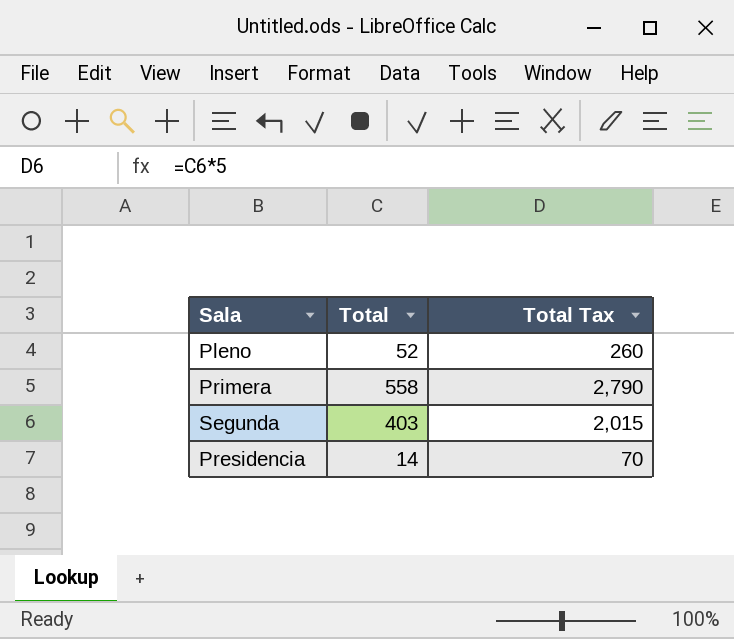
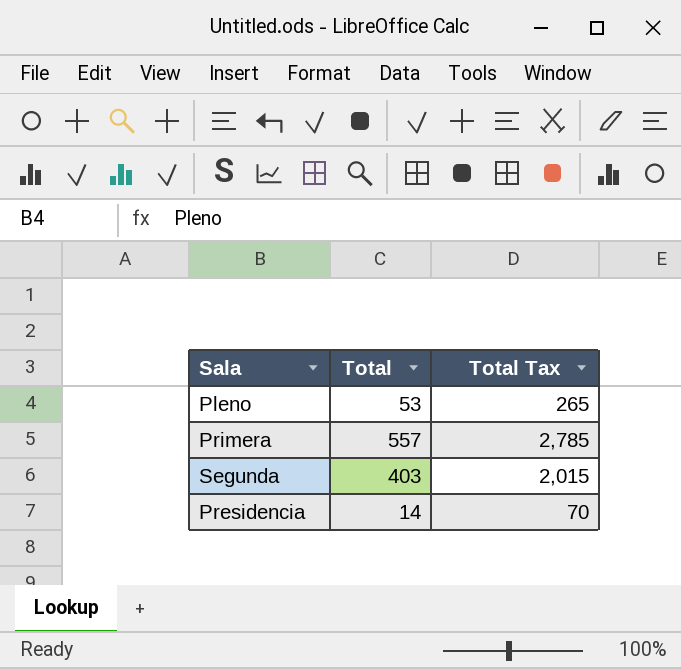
Pleno | Total: 52 -> 53
Pleno | Total Tax: 260 -> 265
Primera | Total: 558 -> 557
Primera | Total Tax: 2,790 -> 2,785

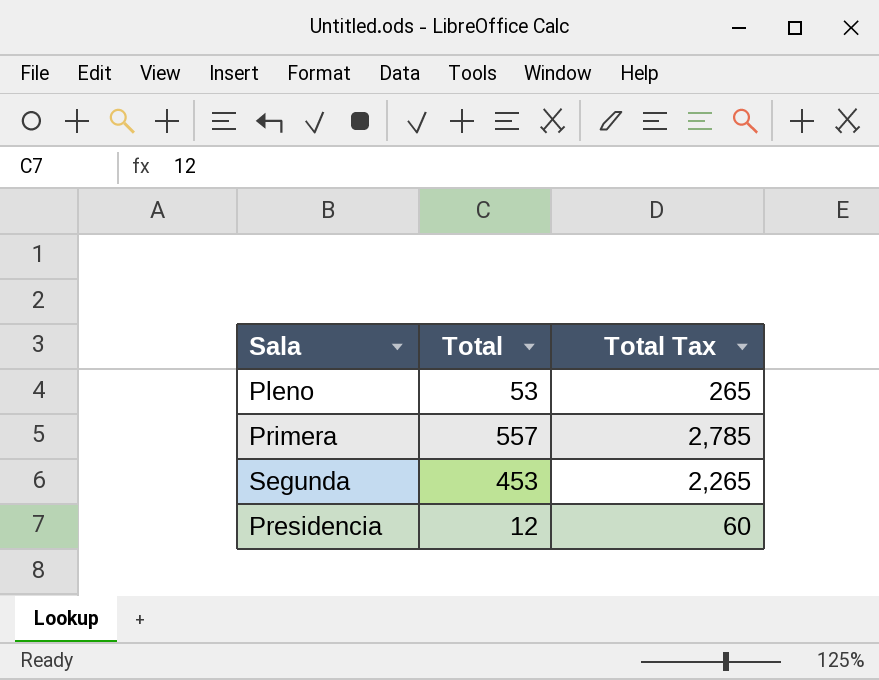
Segunda | Total: 403 -> 453
Segunda | Total Tax: 2,015 -> 2,265
Presidencia | Total: 14 -> 12
Presidencia | Total Tax: 70 -> 60

